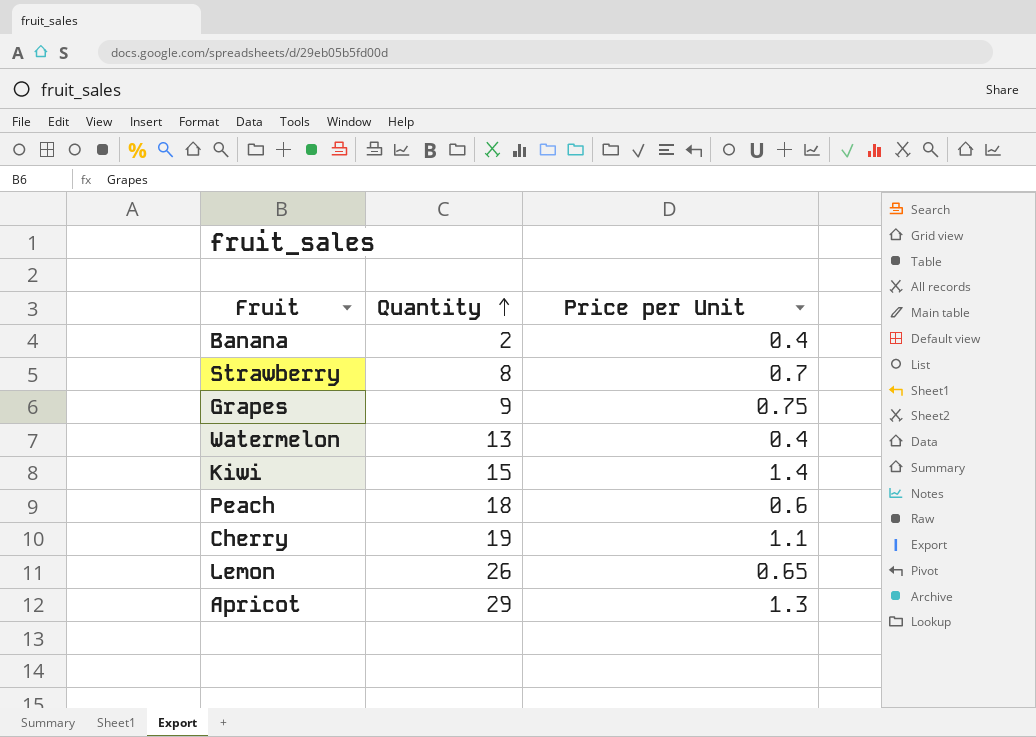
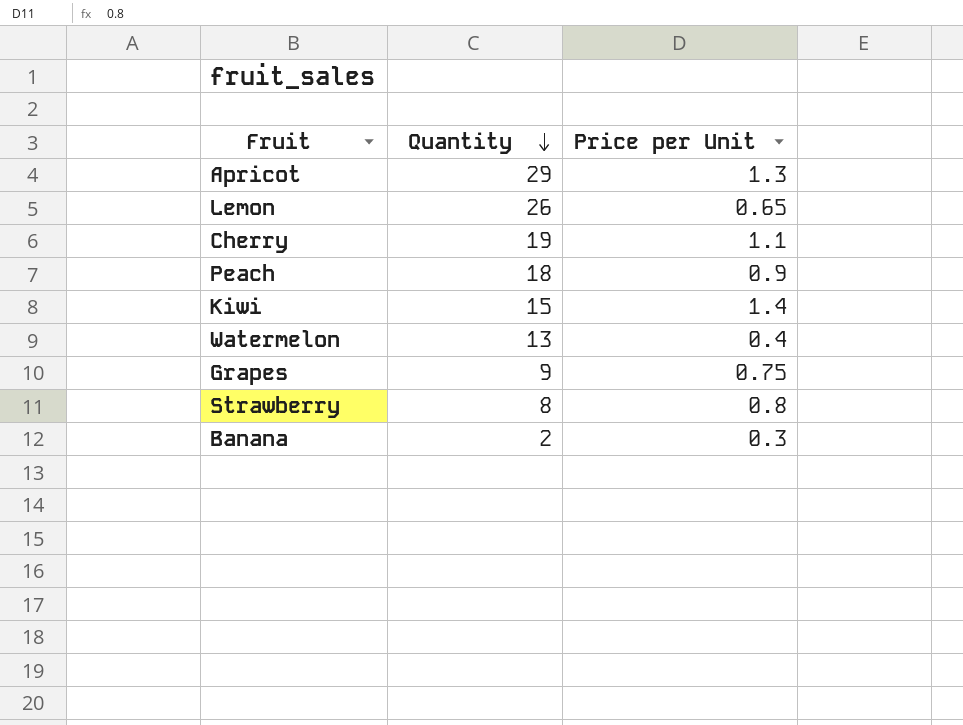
row order: Quantity ascending -> Quantity descending
Peach | Price per Unit: 0.6 -> 0.9
Strawberry | Price per Unit: 0.7 -> 0.8
Banana | Price per Unit: 0.4 -> 0.3

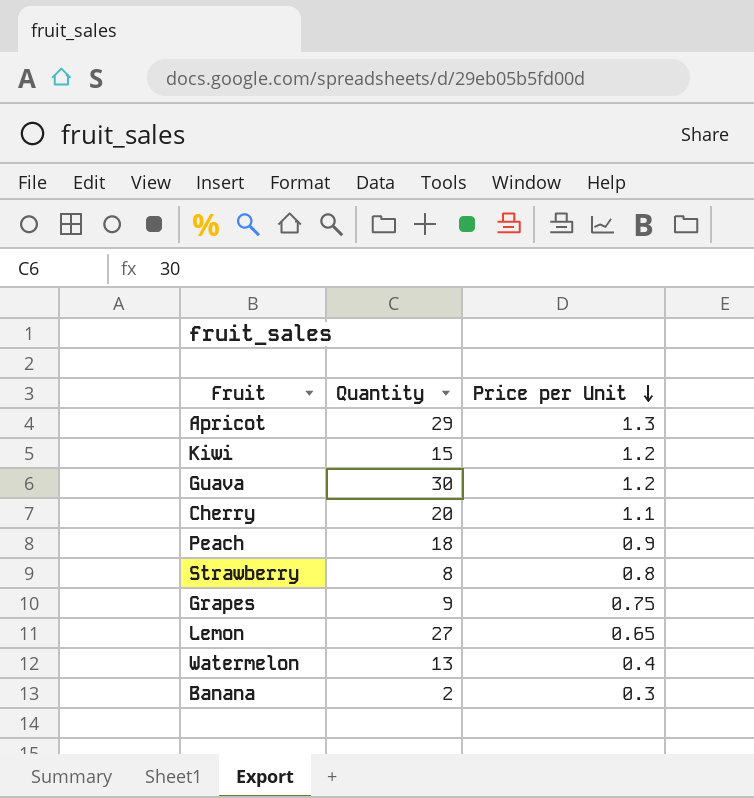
row order: Quantity descending -> Price per Unit descending
Kiwi | Price per Unit: 1.4 -> 1.2
row Guava: none -> 30 | 1.2
Cherry | Quantity: 19 -> 20
Lemon | Quantity: 26 -> 27

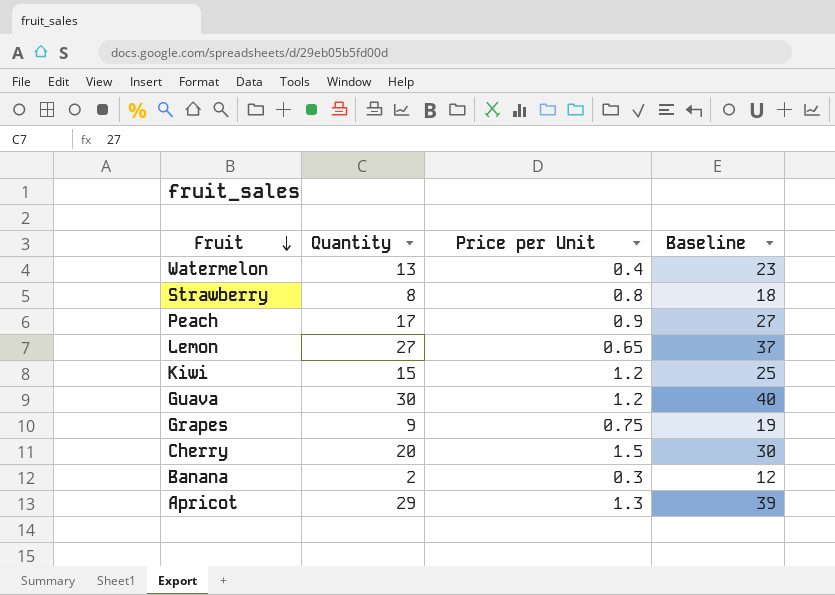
row order: Price per Unit descending -> Fruit descending
column Baseline | formula: none -> [Quantity] + 10
Peach | Quantity: 18 -> 17
Cherry | Price per Unit: 1.1 -> 1.5

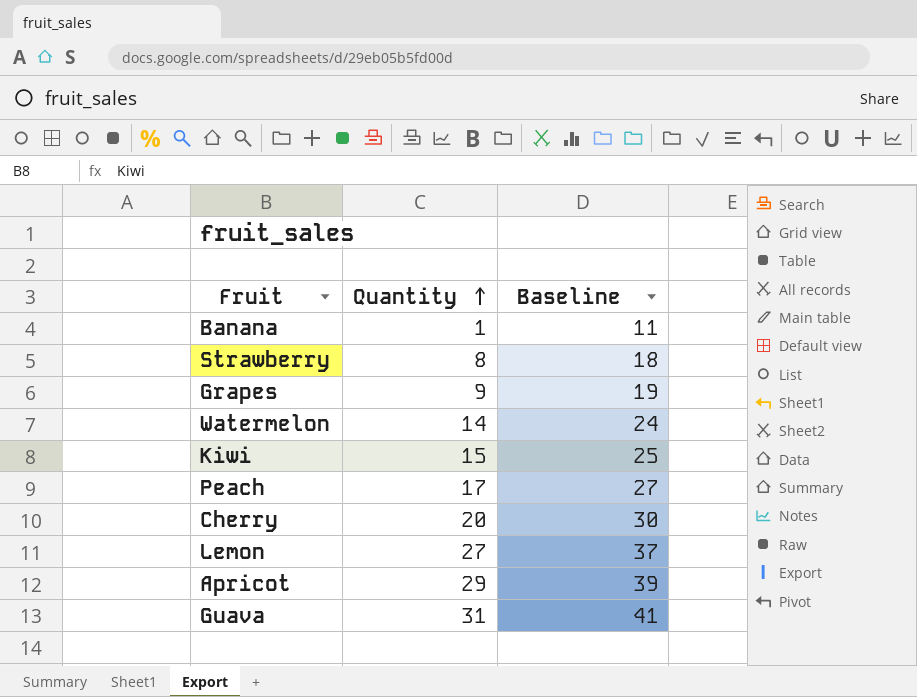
row order: Fruit descending -> Quantity ascending
column Price per Unit | position: 3 -> none
Banana | Quantity: 2 -> 1
Banana | Baseline: 12 -> 11
Watermelon | Quantity: 13 -> 14
Watermelon | Baseline: 23 -> 24
Guava | Quantity: 30 -> 31
Guava | Baseline: 40 -> 41

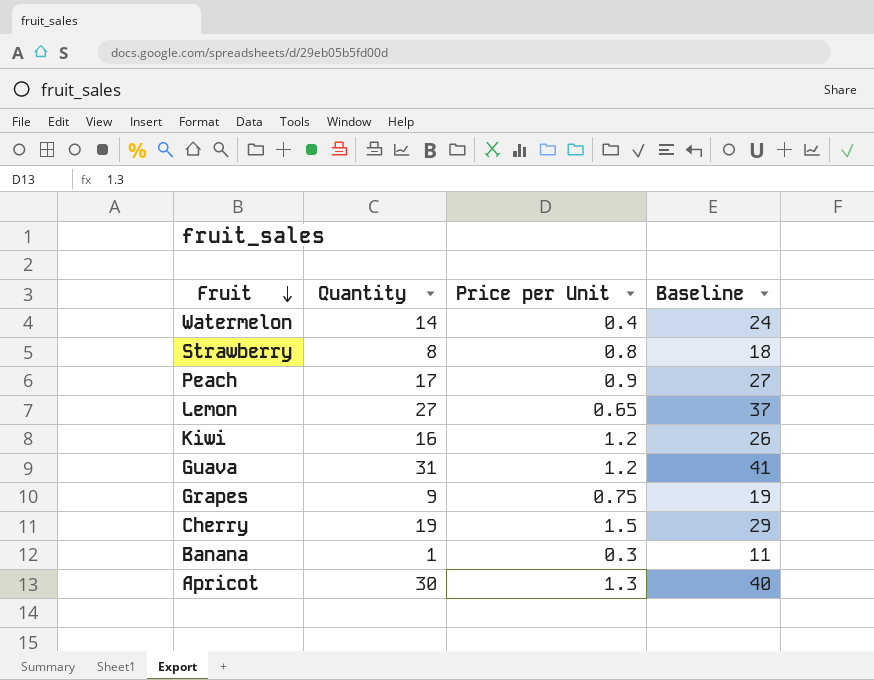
row order: Quantity ascending -> Fruit descending
column Price per Unit | position: none -> 3
Kiwi | Quantity: 15 -> 16
Kiwi | Baseline: 25 -> 26
Cherry | Quantity: 20 -> 19
Cherry | Baseline: 30 -> 29
Apricot | Quantity: 29 -> 30
Apricot | Baseline: 39 -> 40

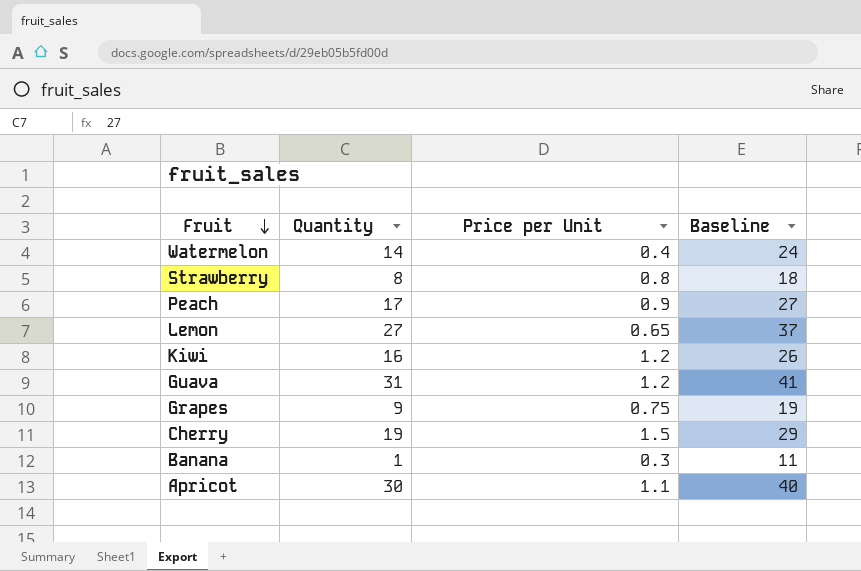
Apricot | Price per Unit: 1.3 -> 1.1

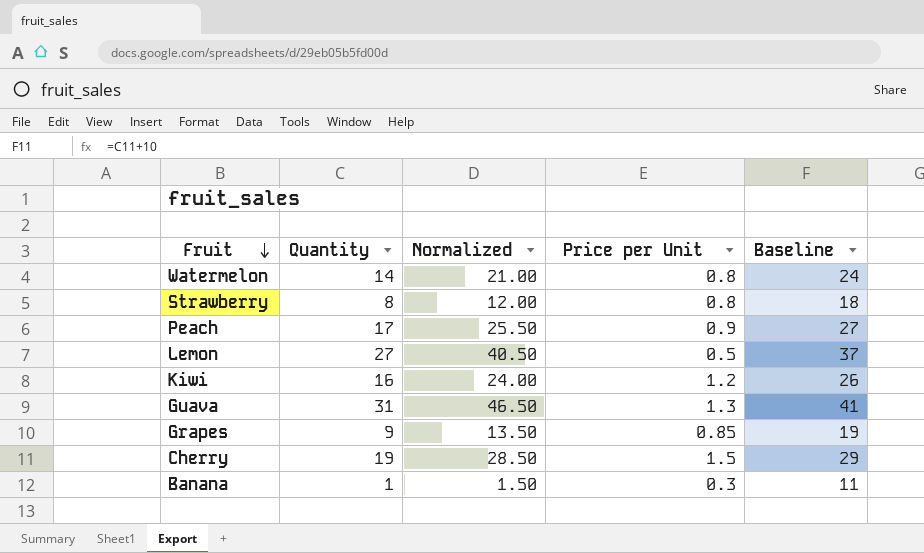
column Normalized | formula: none -> [Quantity] * 1.5
row Apricot: 30 | 1.1 | 40 -> none
Watermelon | Price per Unit: 0.4 -> 0.8
Lemon | Price per Unit: 0.65 -> 0.5
Guava | Price per Unit: 1.2 -> 1.3
Grapes | Price per Unit: 0.75 -> 0.85

